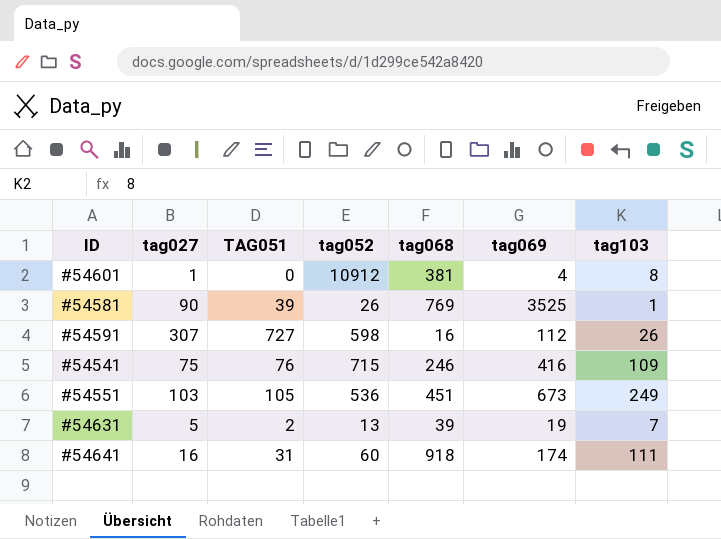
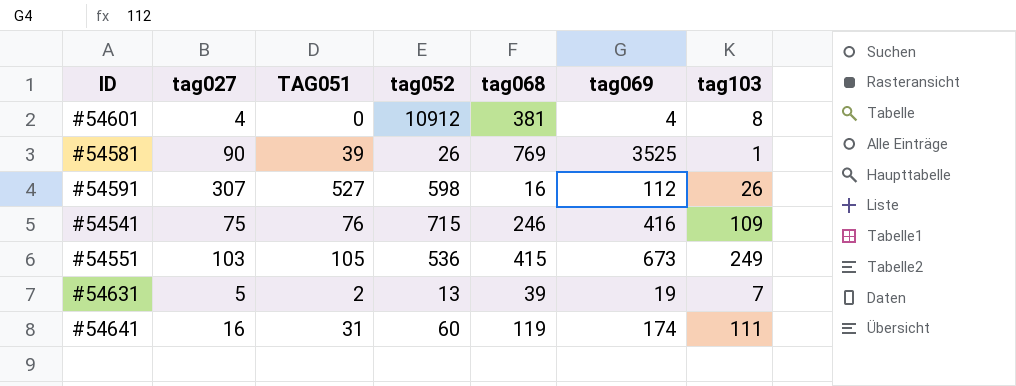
#54601 | tag027: 1 -> 4
#54591 | TAG051: 727 -> 527
#54551 | tag068: 451 -> 415
#54641 | tag068: 918 -> 119

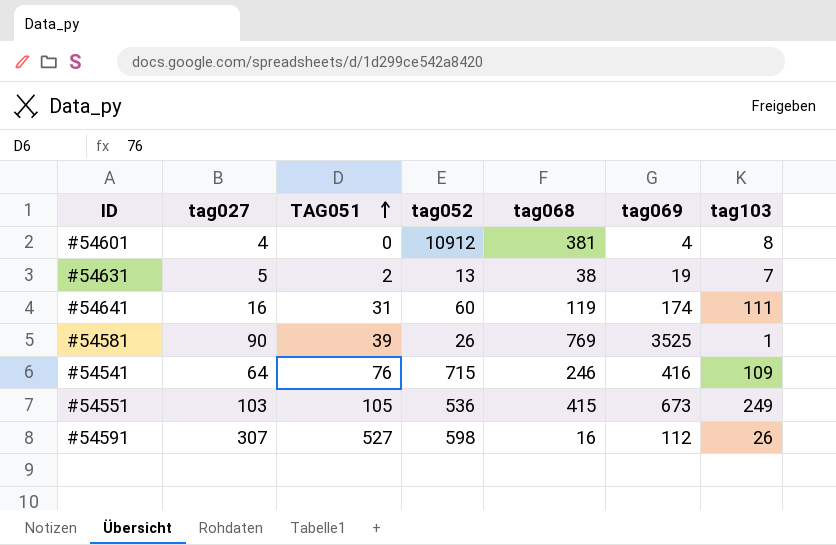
row order: none -> TAG051 ascending
#54631 | tag068: 39 -> 38
#54541 | tag027: 75 -> 64

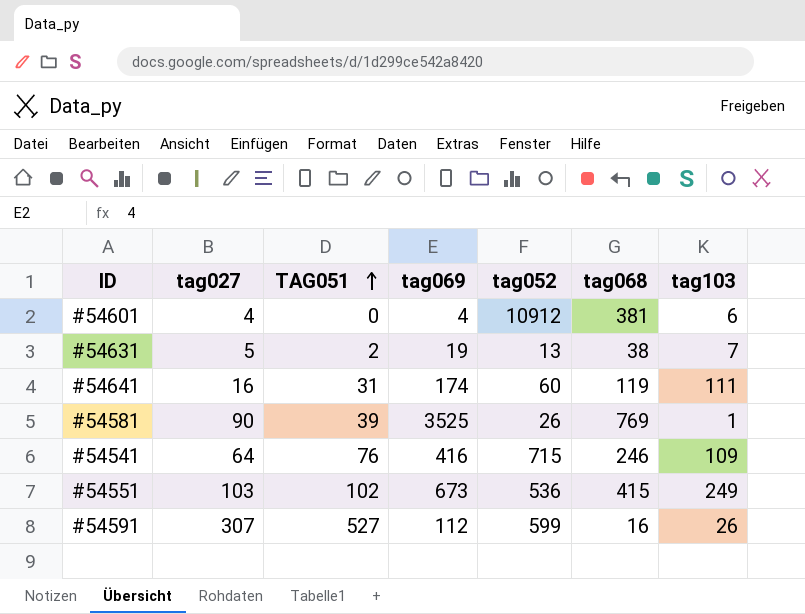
column tag069 | position: 6 -> 4
#54601 | tag103: 8 -> 6
#54551 | TAG051: 105 -> 102
#54591 | tag052: 598 -> 599

